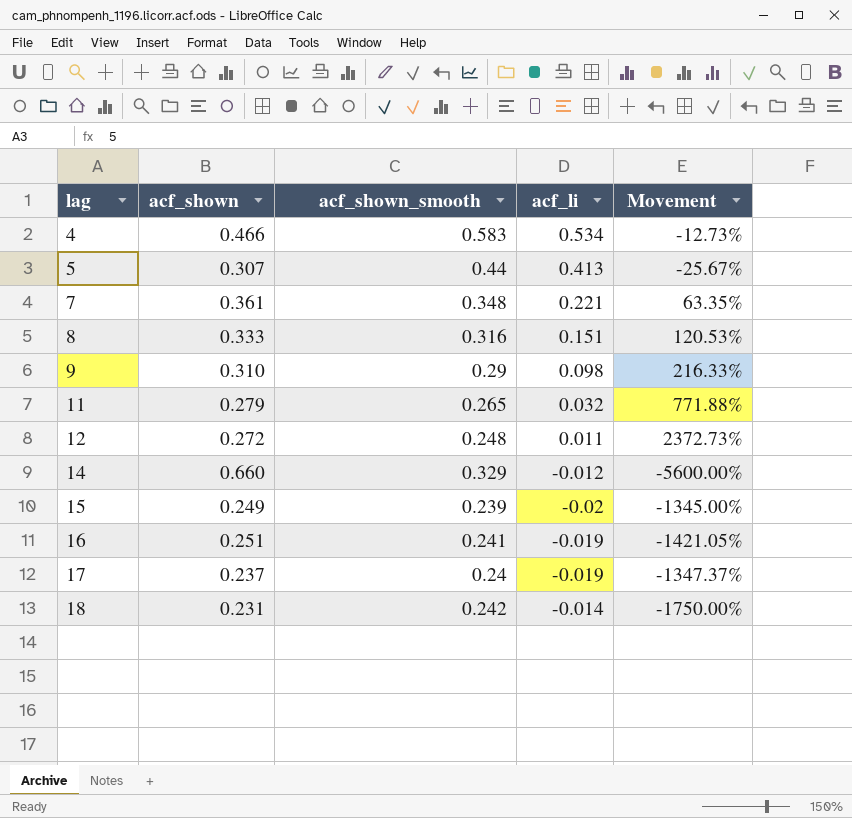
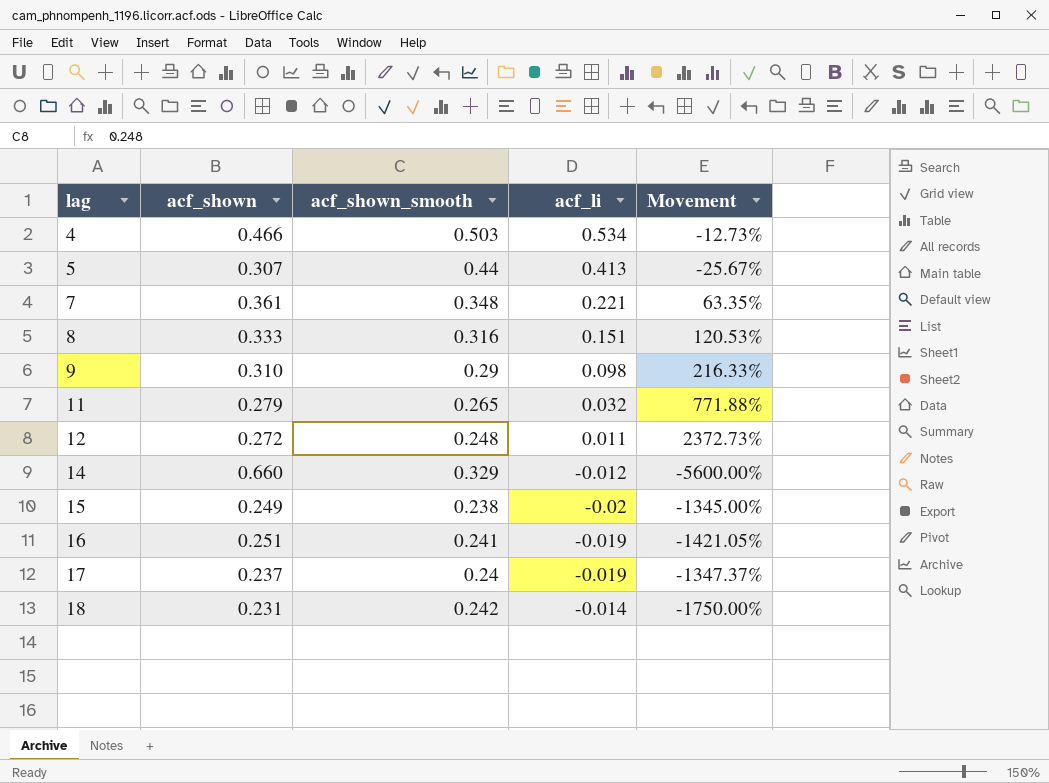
4 | acf_shown_smooth: 0.583 -> 0.503
15 | acf_shown_smooth: 0.239 -> 0.238

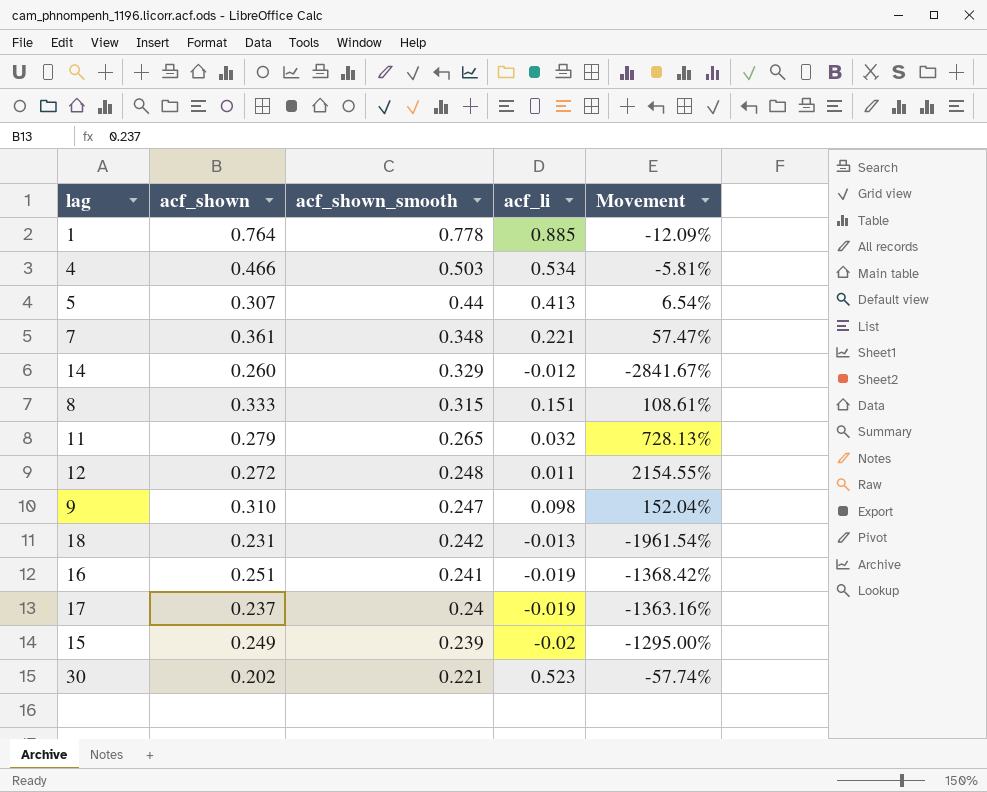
row order: lag ascending -> acf_shown_smooth descending
column Movement | formula: ([acf_shown] - [acf_li]) / [acf_li] -> ([acf_shown_smooth] - [acf_li]) / [acf_li]
row 1: none -> 0.764 | 0.778 | 0.885 | -12.09%
14 | acf_shown: 0.660 -> 0.260
8 | acf_shown_smooth: 0.316 -> 0.315
9 | acf_shown_smooth: 0.29 -> 0.247
18 | acf_li: -0.014 -> -0.013
15 | acf_shown_smooth: 0.238 -> 0.239
row 30: none -> 0.202 | 0.221 | 0.523 | -57.74%

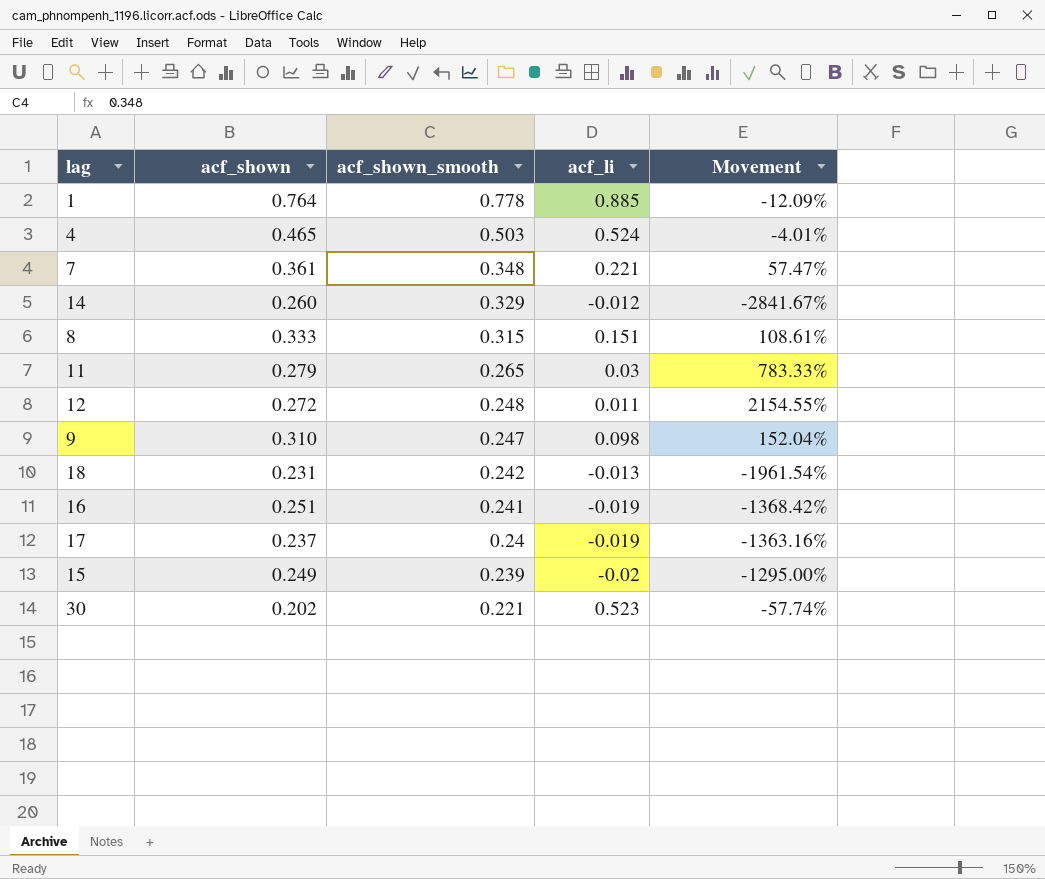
row 5: 0.307 | 0.44 | 0.413 | 6.54% -> none
4 | acf_shown: 0.466 -> 0.465
4 | acf_li: 0.534 -> 0.524
4 | Movement: -5.81% -> -4.01%
11 | acf_li: 0.032 -> 0.03
11 | Movement: 728.13% -> 783.33%

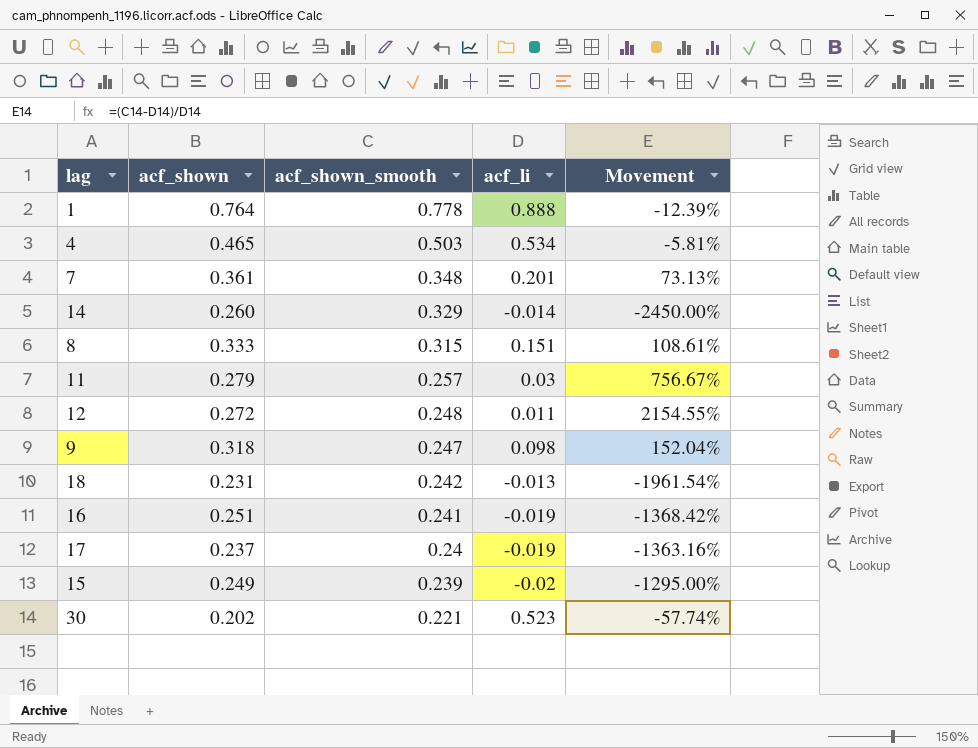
1 | acf_li: 0.885 -> 0.888
1 | Movement: -12.09% -> -12.39%
4 | acf_li: 0.524 -> 0.534
4 | Movement: -4.01% -> -5.81%
7 | acf_li: 0.221 -> 0.201
7 | Movement: 57.47% -> 73.13%
14 | acf_li: -0.012 -> -0.014
14 | Movement: -2841.67% -> -2450.00%
11 | acf_shown_smooth: 0.265 -> 0.257
11 | Movement: 783.33% -> 756.67%
9 | acf_shown: 0.310 -> 0.318

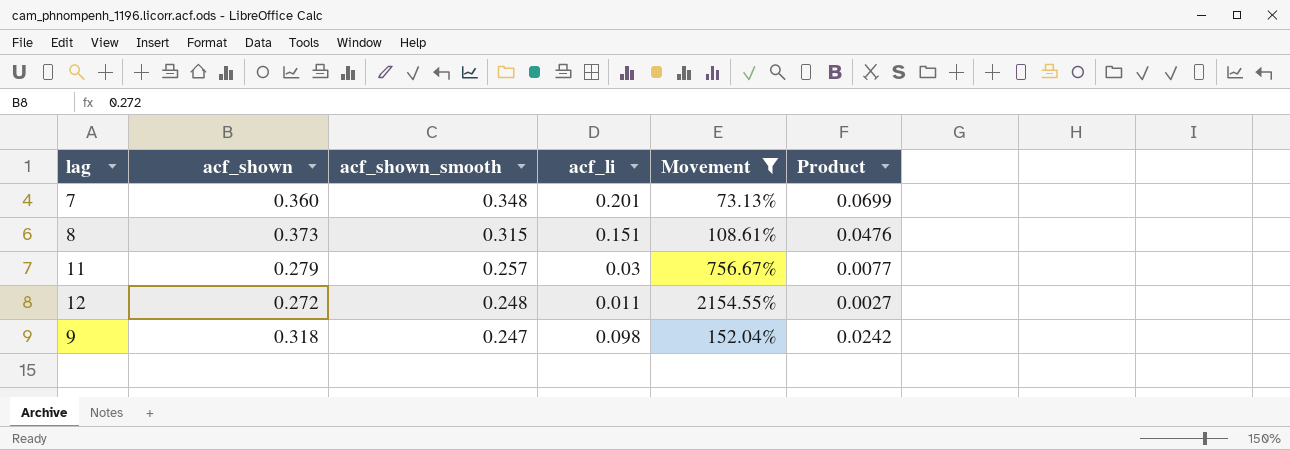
filter: none -> Movement >= 73.13%
column Product | formula: none -> [acf_shown_smooth] * [acf_li]
7 | acf_shown: 0.361 -> 0.360
8 | acf_shown: 0.333 -> 0.373

